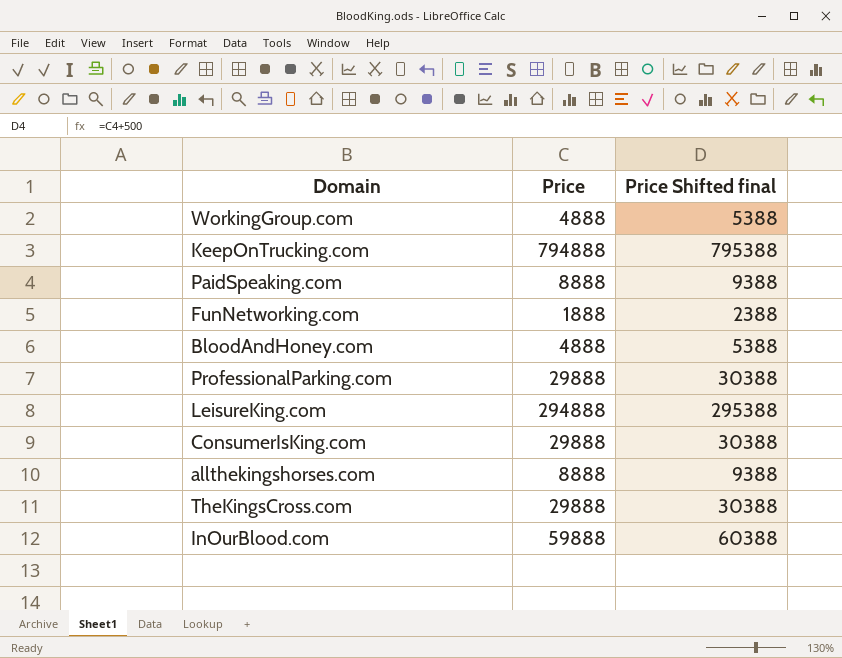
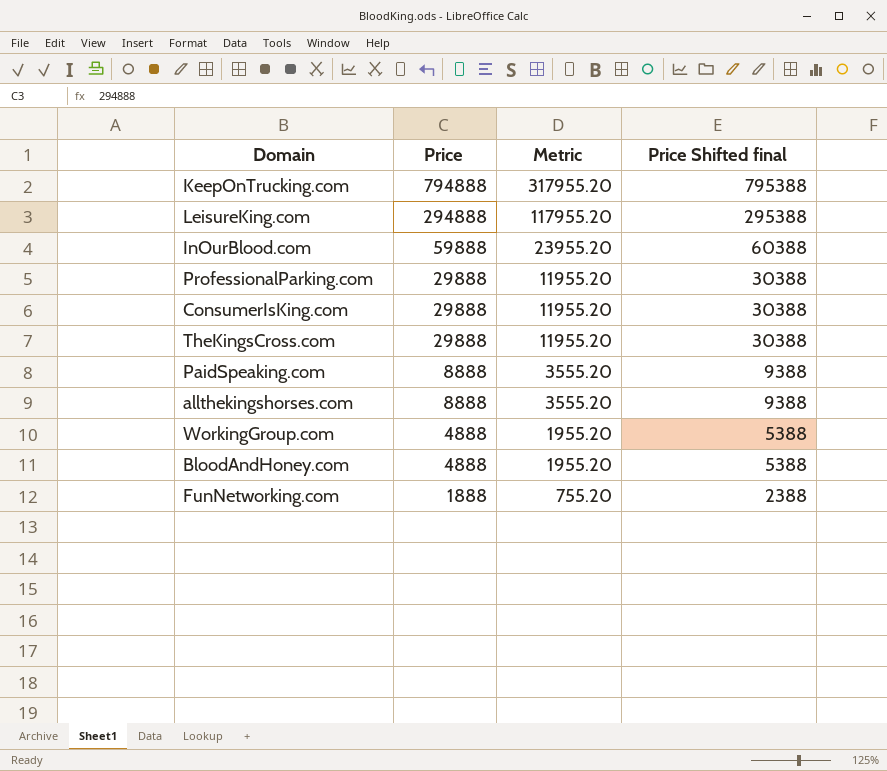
row order: none -> Price descending
column Metric | formula: none -> [Price] * 0.4

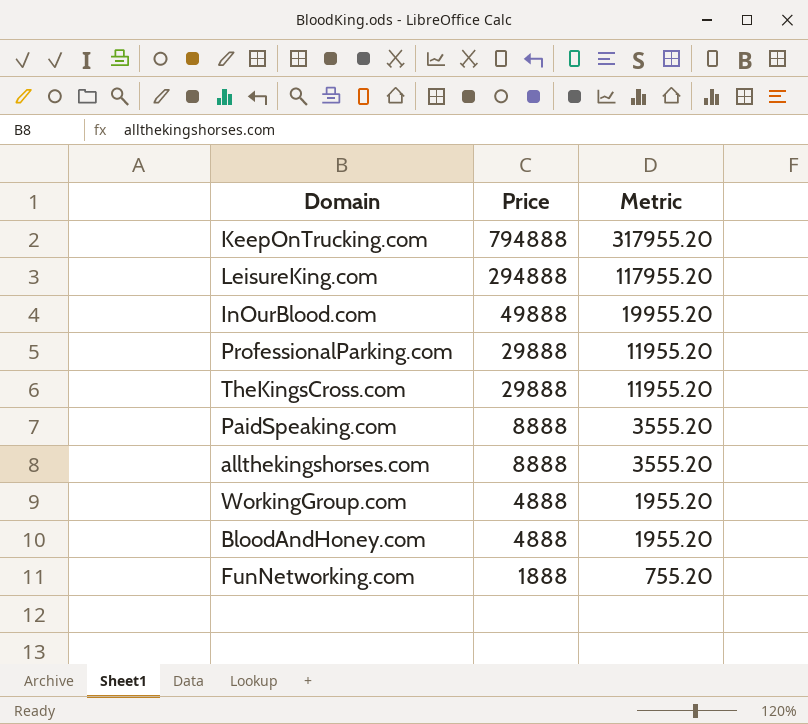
column Price Shifted final | formula: [Price] + 500 -> none
row ConsumerIsKing.com: 29888 | 11955.20 | 30388 -> none
InOurBlood.com | Price: 59888 -> 49888
InOurBlood.com | Metric: 23955.20 -> 19955.20

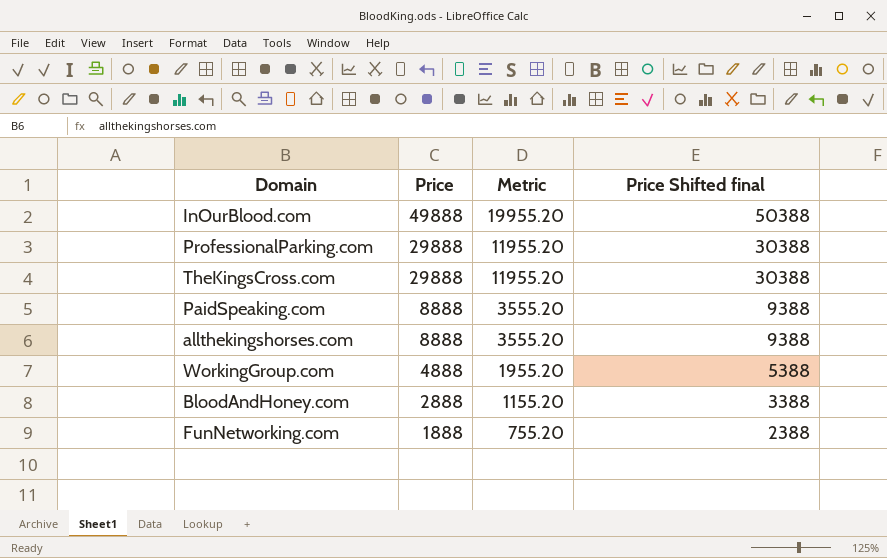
column Price Shifted final | formula: none -> [Price] + 500
row KeepOnTrucking.com: 794888 | 317955.20 -> none
row LeisureKing.com: 294888 | 117955.20 -> none
BloodAndHoney.com | Price: 4888 -> 2888
BloodAndHoney.com | Metric: 1955.20 -> 1155.20

